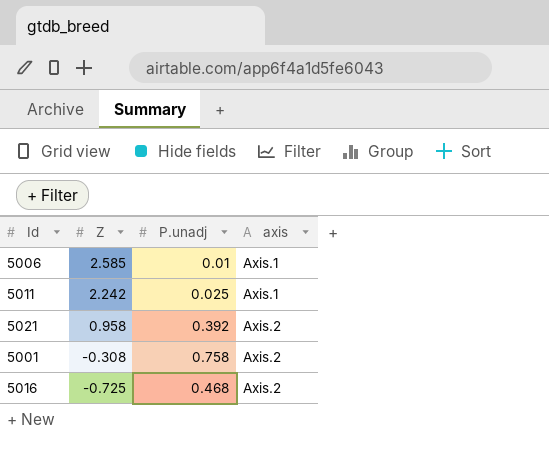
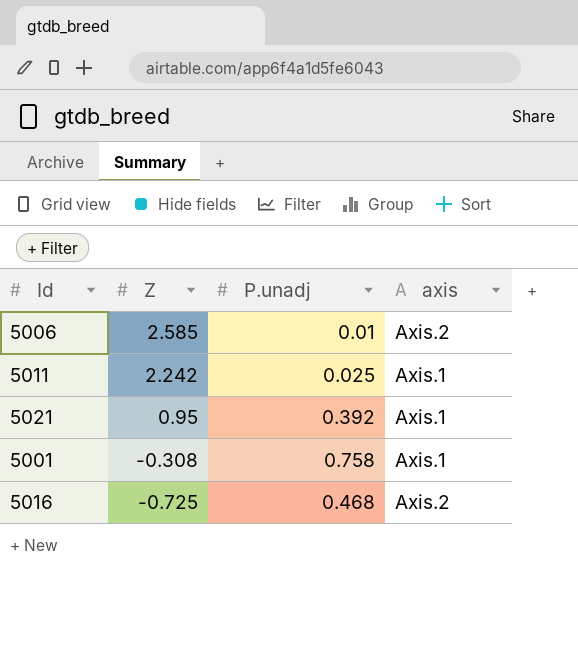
5006 | axis: Axis.1 -> Axis.2
5021 | Z: 0.958 -> 0.95
5021 | axis: Axis.2 -> Axis.1
5001 | axis: Axis.2 -> Axis.1

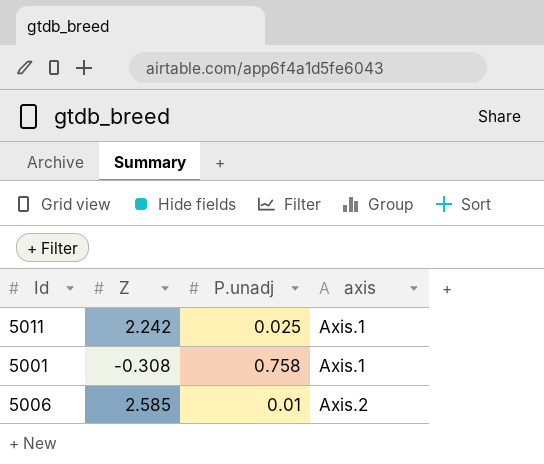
row order: Z descending -> axis ascending
row 5021: 0.95 | 0.392 | Axis.1 -> none
row 5016: -0.725 | 0.468 | Axis.2 -> none

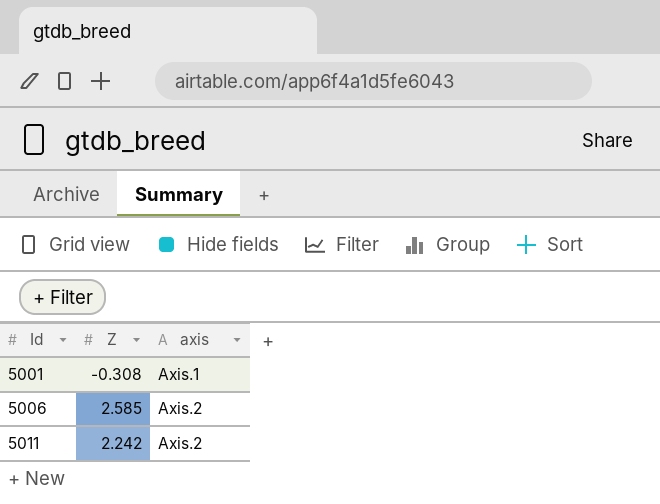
row order: axis ascending -> Id ascending
column P.unadj | position: 3 -> none
5011 | axis: Axis.1 -> Axis.2

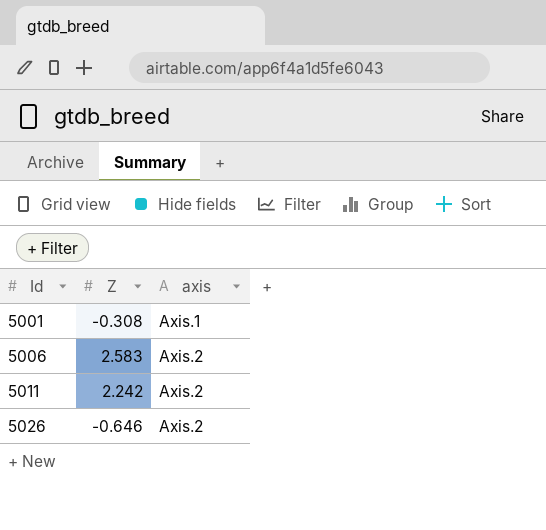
5006 | Z: 2.585 -> 2.583
row 5026: none -> -0.646 | Axis.2

